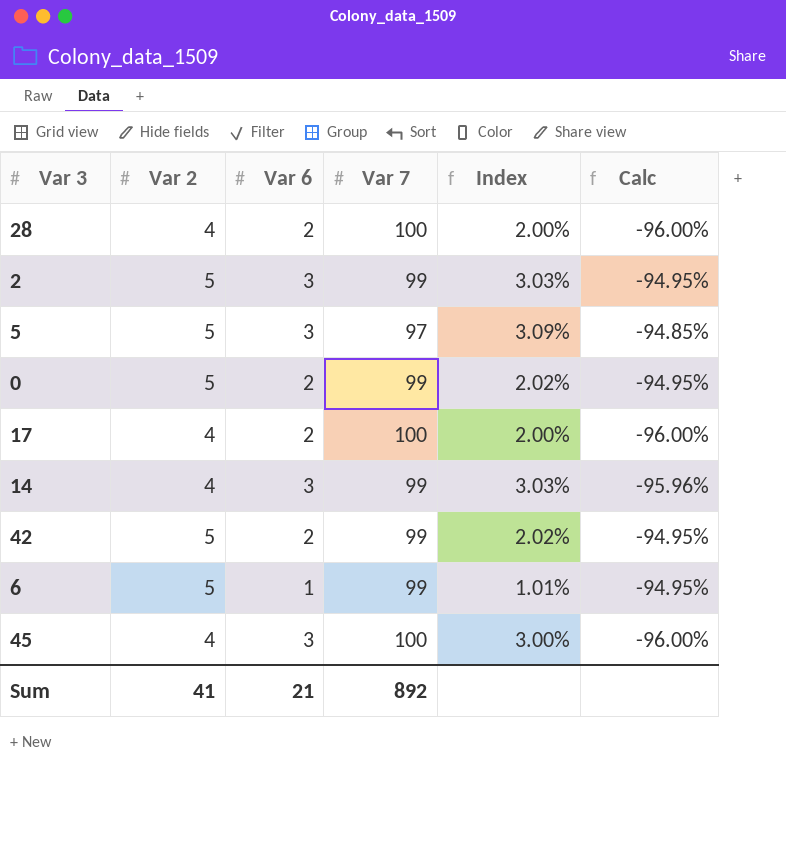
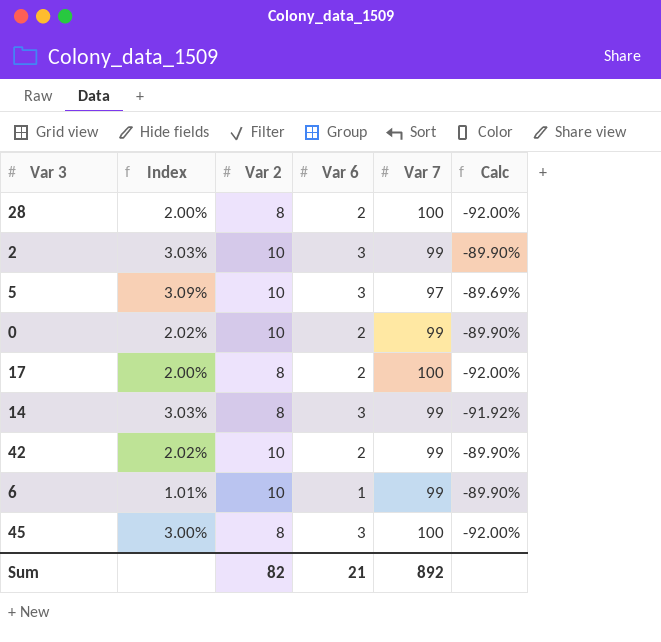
column Index | position: 5 -> 2
28 | Var 2: 4 -> 8
28 | Calc: -96.00% -> -92.00%
2 | Var 2: 5 -> 10
2 | Calc: -94.95% -> -89.90%
5 | Var 2: 5 -> 10
5 | Calc: -94.85% -> -89.69%
0 | Var 2: 5 -> 10
0 | Calc: -94.95% -> -89.90%
17 | Var 2: 4 -> 8
17 | Calc: -96.00% -> -92.00%
14 | Var 2: 4 -> 8
14 | Calc: -95.96% -> -91.92%
42 | Var 2: 5 -> 10
42 | Calc: -94.95% -> -89.90%
6 | Var 2: 5 -> 10
6 | Calc: -94.95% -> -89.90%
45 | Var 2: 4 -> 8
45 | Calc: -96.00% -> -92.00%
Sum | Var 2: 41 -> 82

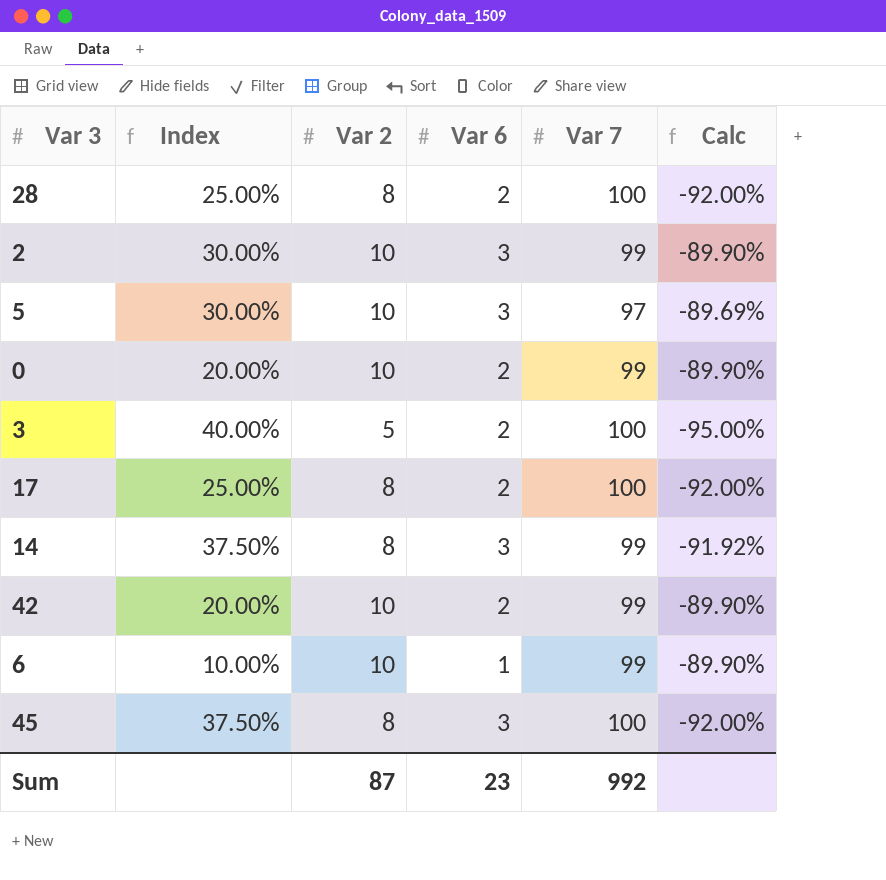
column Index | formula: [Var 6] / [Var 7] -> [Var 6] / [Var 2]
row 3: none -> 40.00% | 5 | 2 | 100 | -95.00%
Sum | Var 2: 82 -> 87
Sum | Var 6: 21 -> 23
Sum | Var 7: 892 -> 992

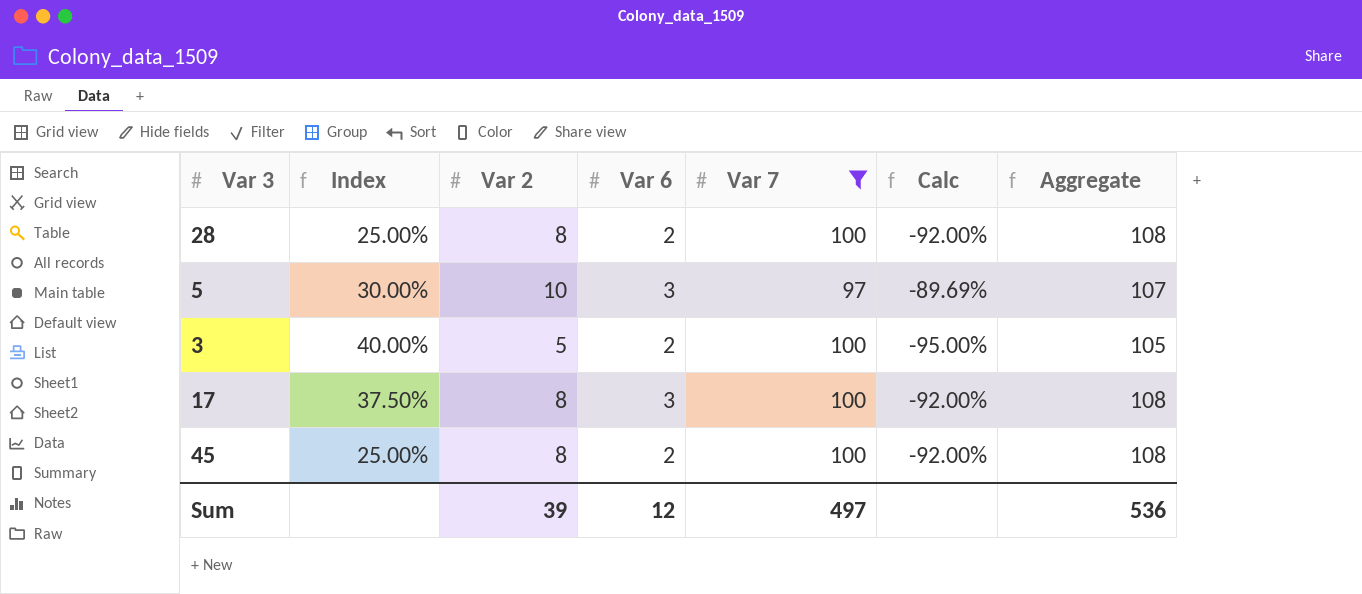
filter: none -> Var 7 != 99
column Aggregate | formula: none -> [Var 2] + [Var 7]
17 | Index: 25.00% -> 37.50%
17 | Var 6: 2 -> 3
45 | Index: 37.50% -> 25.00%
45 | Var 6: 3 -> 2
Sum | Var 2: 87 -> 39
Sum | Var 6: 23 -> 12
Sum | Var 7: 992 -> 497

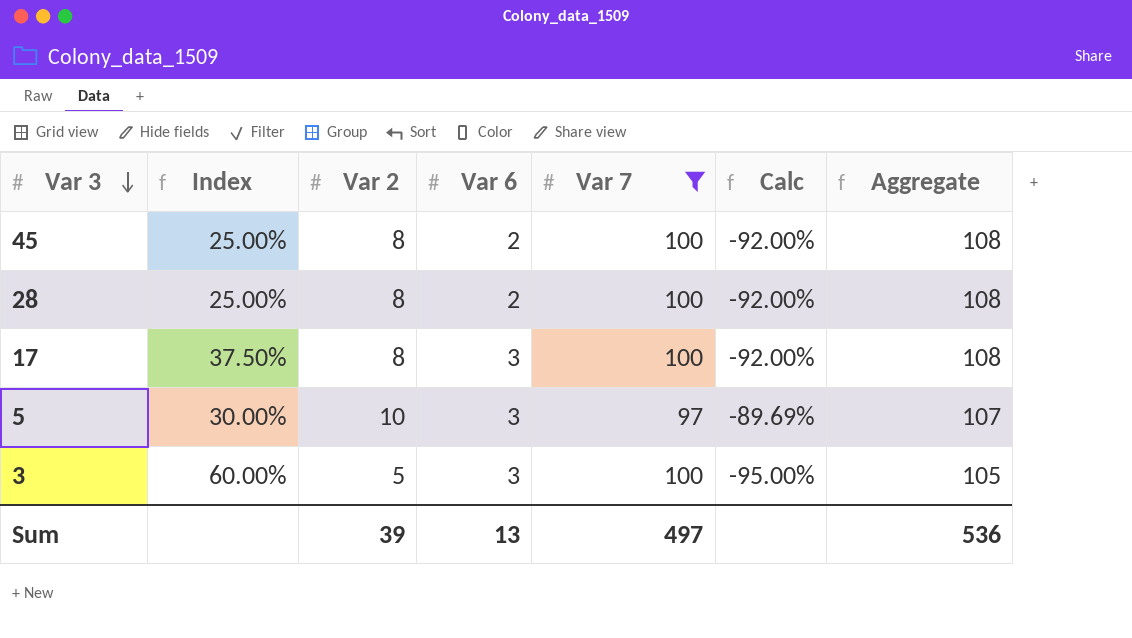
row order: none -> Var 3 descending
3 | Index: 40.00% -> 60.00%
3 | Var 6: 2 -> 3
Sum | Var 6: 12 -> 13

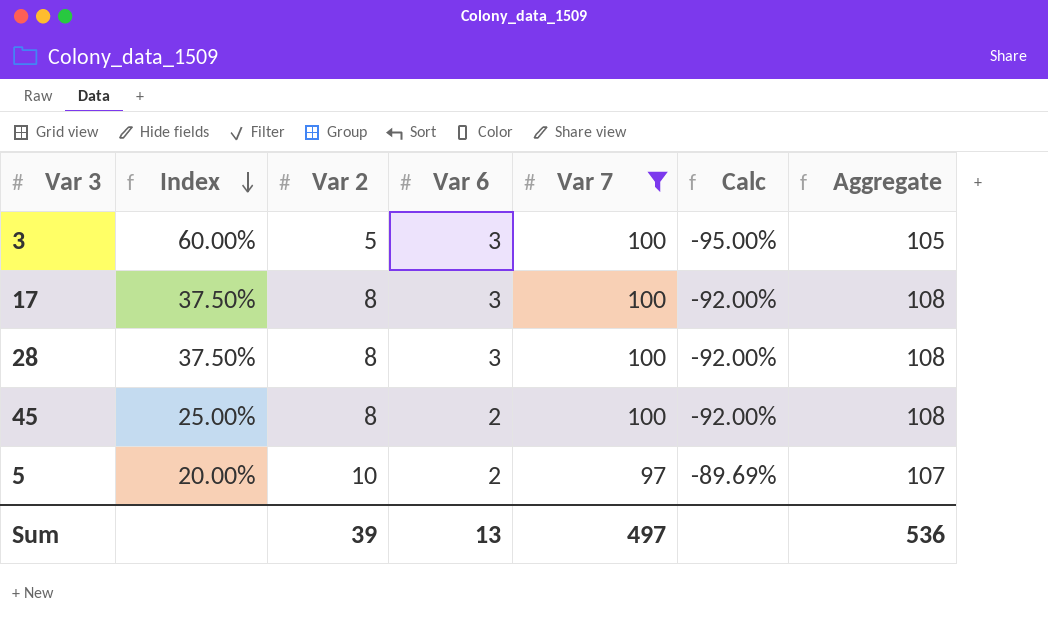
row order: Var 3 descending -> Index descending
28 | Index: 25.00% -> 37.50%
28 | Var 6: 2 -> 3
5 | Index: 30.00% -> 20.00%
5 | Var 6: 3 -> 2

